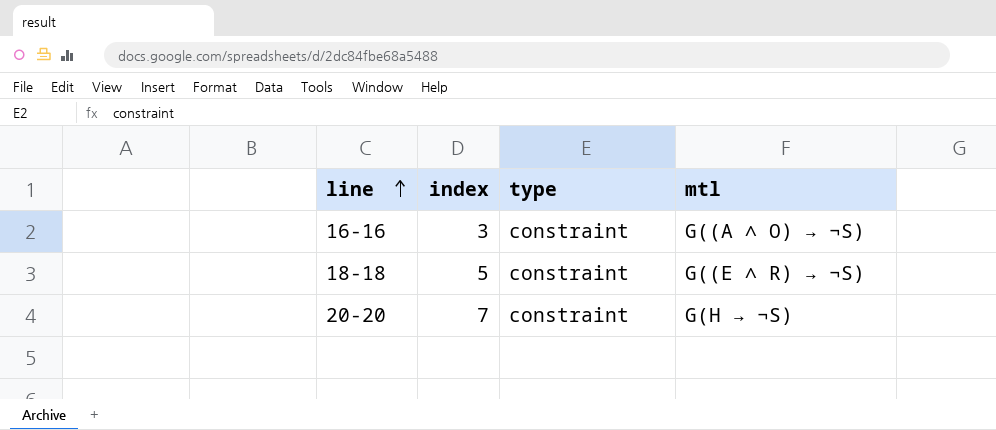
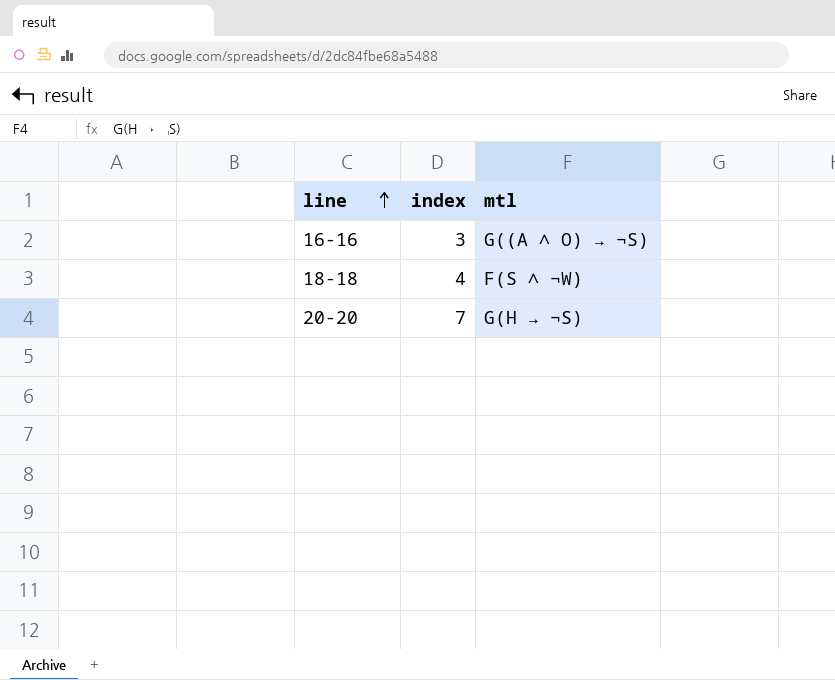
column type | position: 3 -> none
18-18 | index: 5 -> 4
18-18 | mtl: G((E ∧ R) → ¬S) -> F(S ∧ ¬W)

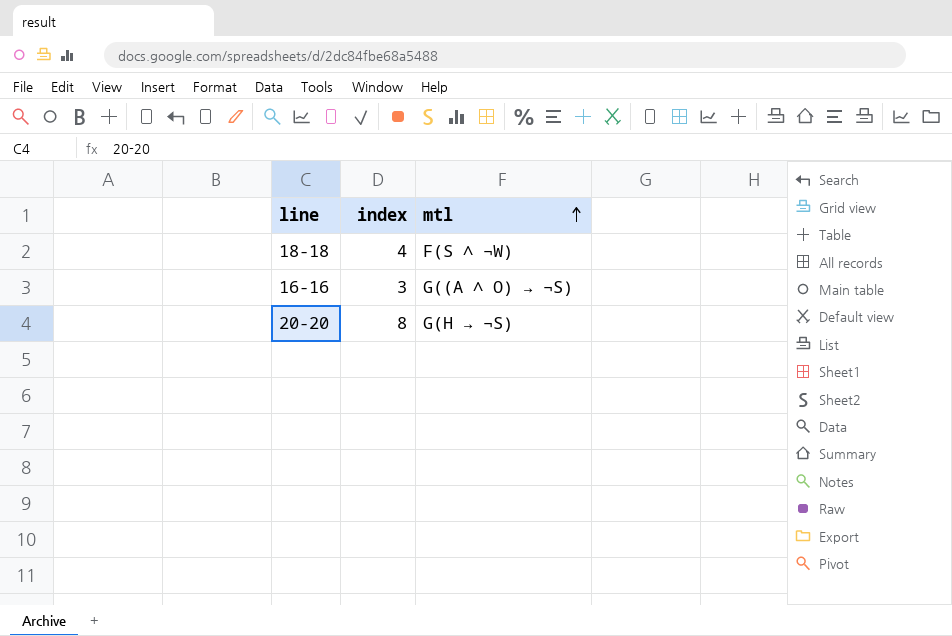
row order: line ascending -> mtl ascending
20-20 | index: 7 -> 8

